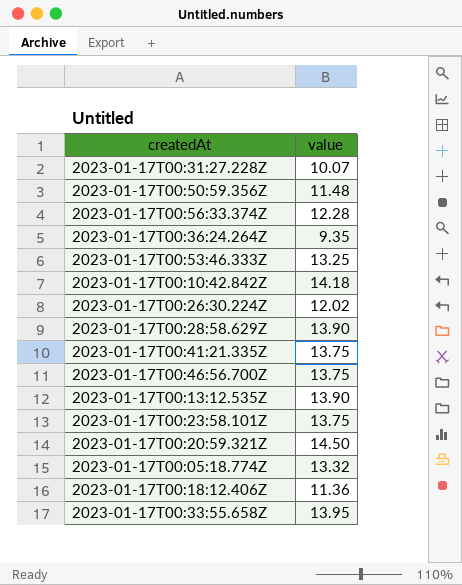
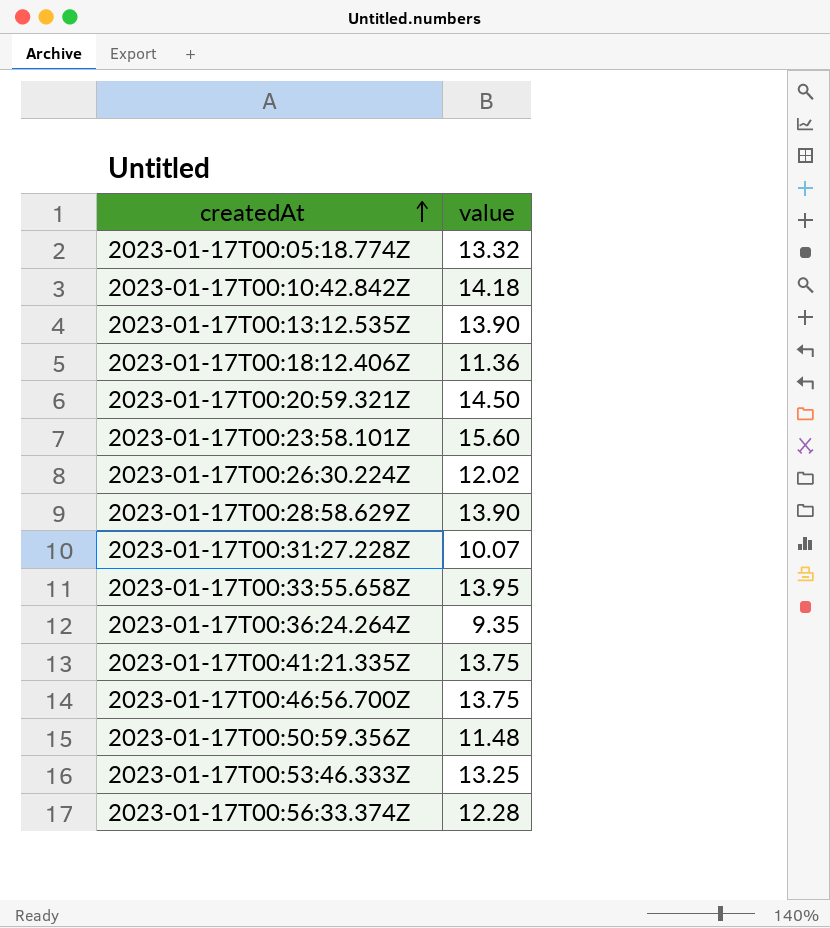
row order: none -> createdAt ascending
2023-01-17T00:23:58.101Z | value: 13.75 -> 15.60

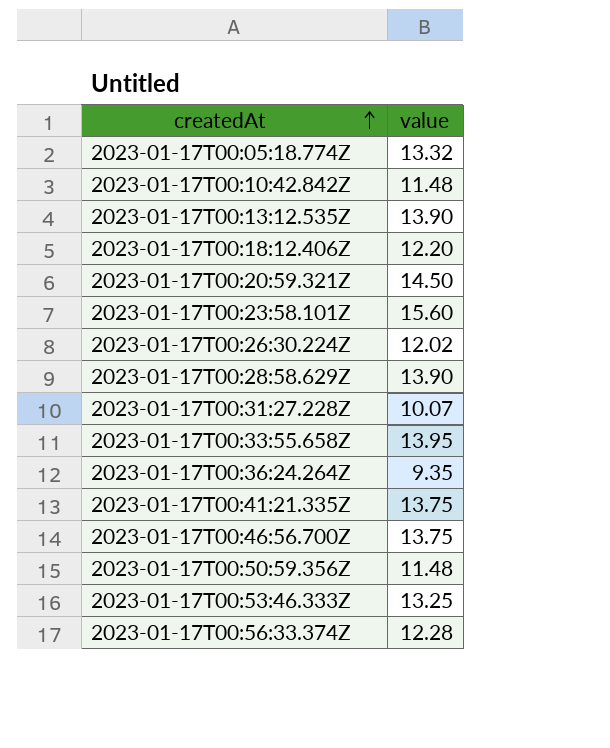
2023-01-17T00:10:42.842Z | value: 14.18 -> 11.48
2023-01-17T00:18:12.406Z | value: 11.36 -> 12.20

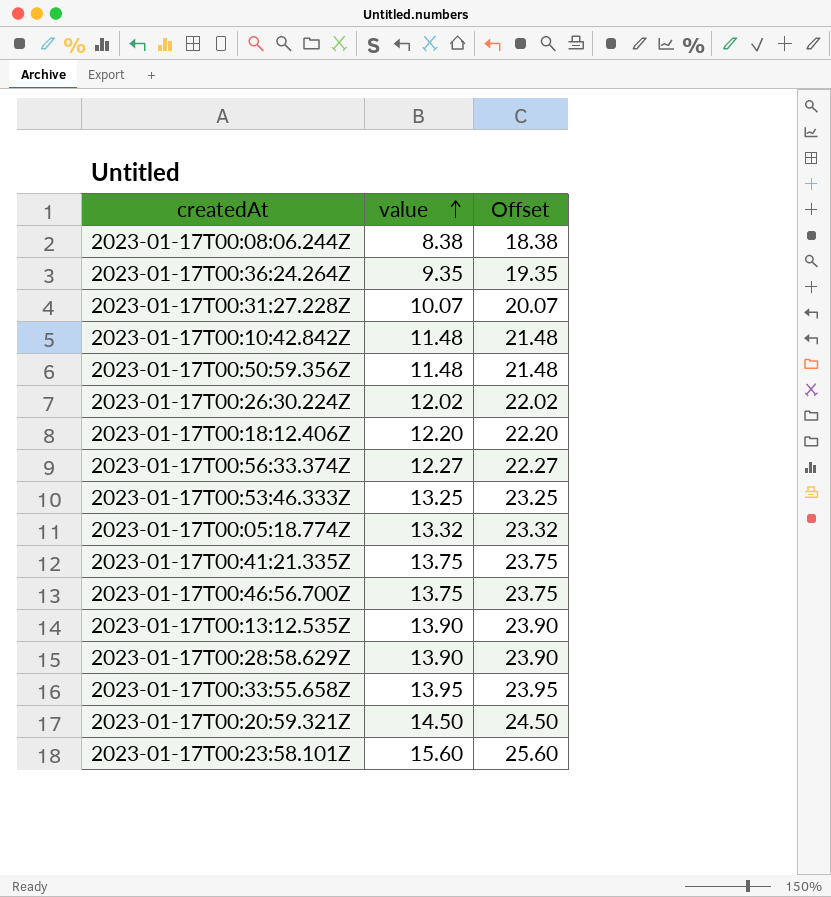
row order: createdAt ascending -> value ascending
column Offset | formula: none -> [value] + 10
row 2023-01-17T00:08:06.244Z: none -> 8.38 | 18.38
2023-01-17T00:56:33.374Z | value: 12.28 -> 12.27

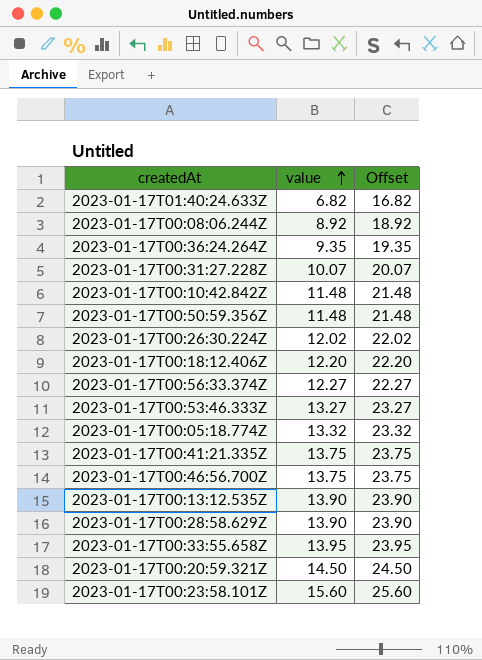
row 2023-01-17T01:40:24.633Z: none -> 6.82 | 16.82
2023-01-17T00:08:06.244Z | value: 8.38 -> 8.92
2023-01-17T00:08:06.244Z | Offset: 18.38 -> 18.92
2023-01-17T00:53:46.333Z | value: 13.25 -> 13.27
2023-01-17T00:53:46.333Z | Offset: 23.25 -> 23.27

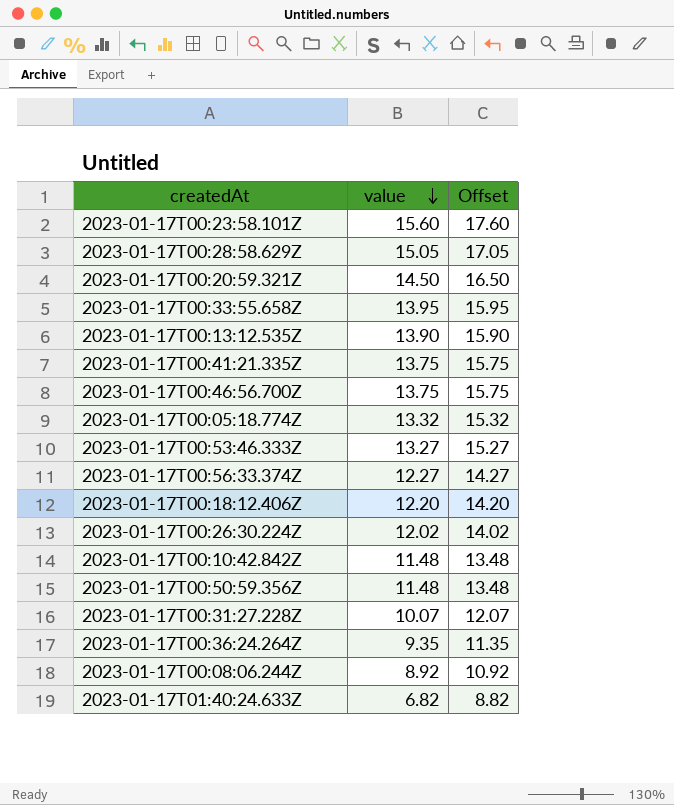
row order: value ascending -> value descending
column Offset | formula: [value] + 10 -> [value] + 2
2023-01-17T00:28:58.629Z | value: 13.90 -> 15.05

